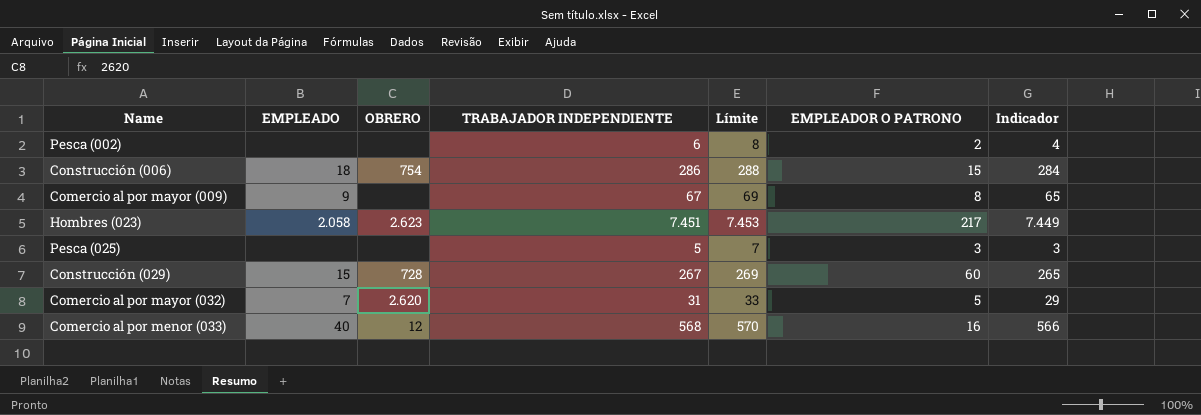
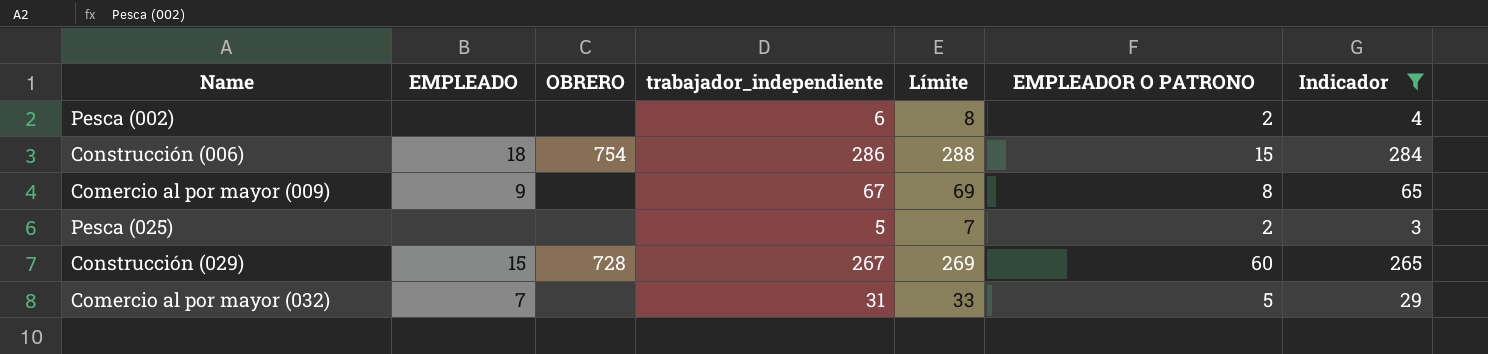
filter: none -> Indicador <= 284
column name: TRABAJADOR INDEPENDIENTE -> trabajador_independiente
Pesca (025) | EMPLEADOR O PATRONO: 3 -> 2
Comercio al por mayor (032) | OBRERO: 2.620 -> none

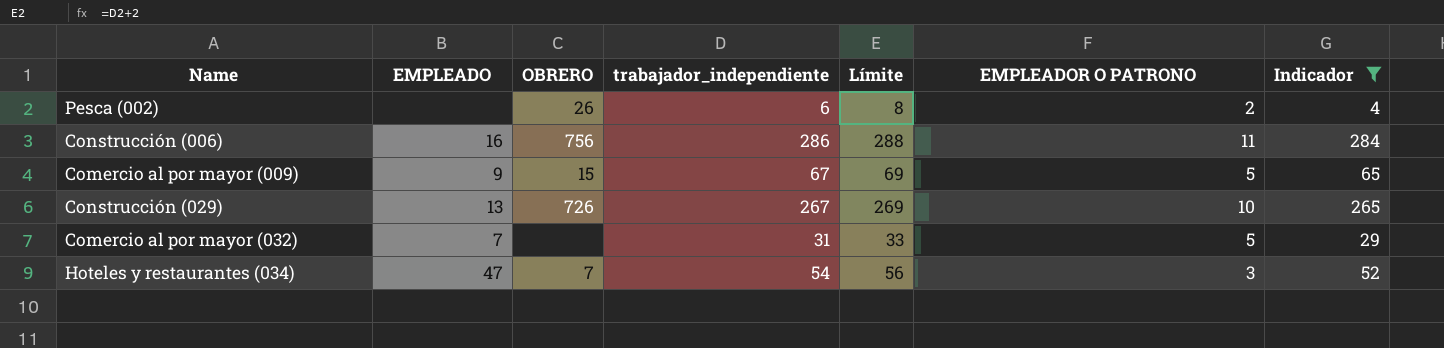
row Pesca (025): none | none | 5 | 7 | 2 | 3 -> none
Pesca (002) | OBRERO: none -> 26
Construcción (006) | EMPLEADO: 18 -> 16
Construcción (006) | OBRERO: 754 -> 756
Construcción (006) | EMPLEADOR O PATRONO: 15 -> 11
Comercio al por mayor (009) | OBRERO: none -> 15
Comercio al por mayor (009) | EMPLEADOR O PATRONO: 8 -> 5
Construcción (029) | EMPLEADO: 15 -> 13
Construcción (029) | OBRERO: 728 -> 726
Construcción (029) | EMPLEADOR O PATRONO: 60 -> 10
row Hoteles y restaurantes (034): none -> 47 | 7 | 54 | 56 | 3 | 52

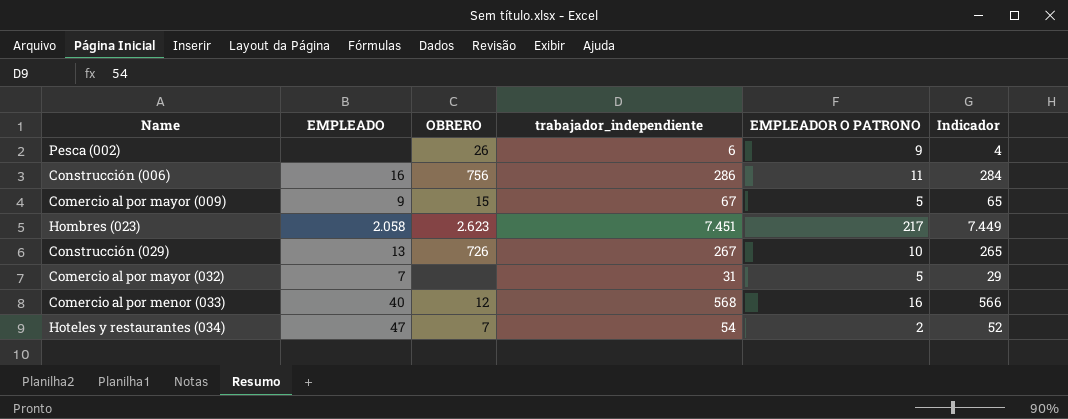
filter: Indicador <= 284 -> none
column Límite | formula: [trabajador_independiente] + 2 -> none
Pesca (002) | EMPLEADOR O PATRONO: 2 -> 9
Hoteles y restaurantes (034) | EMPLEADOR O PATRONO: 3 -> 2

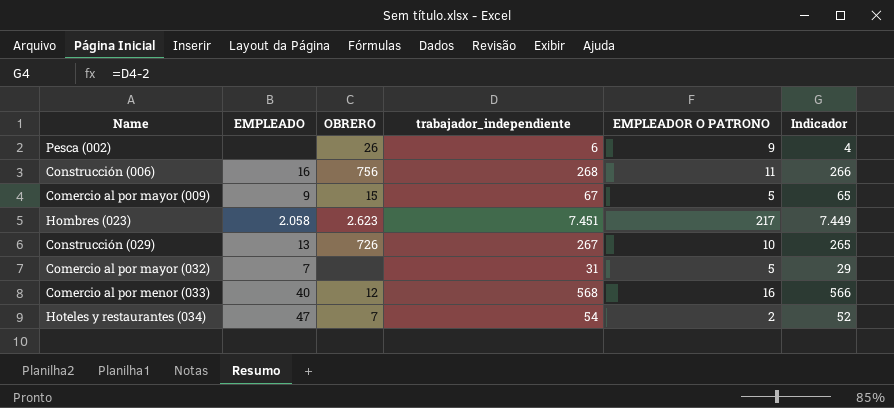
Construcción (006) | trabajador_independiente: 286 -> 268
Construcción (006) | Indicador: 284 -> 266

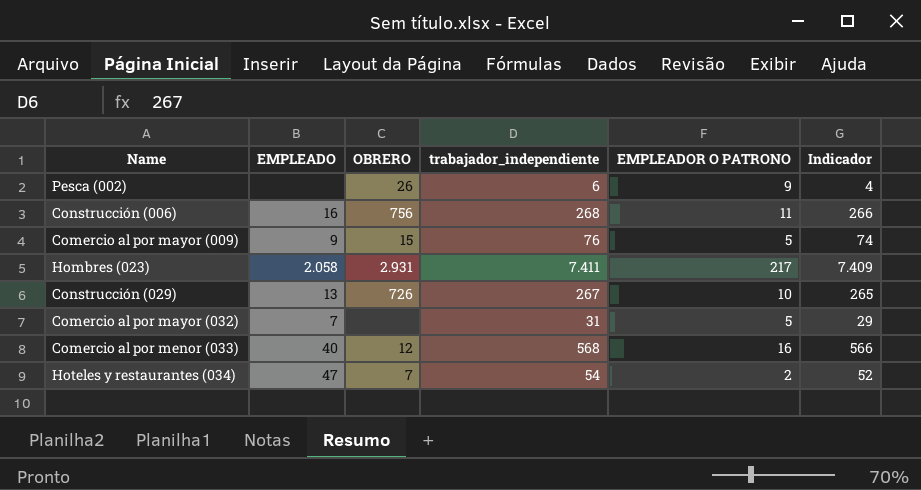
Comercio al por mayor (009) | trabajador_independiente: 67 -> 76
Comercio al por mayor (009) | Indicador: 65 -> 74
Hombres (023) | OBRERO: 2.623 -> 2.931
Hombres (023) | trabajador_independiente: 7.451 -> 7.411
Hombres (023) | Indicador: 7.449 -> 7.409

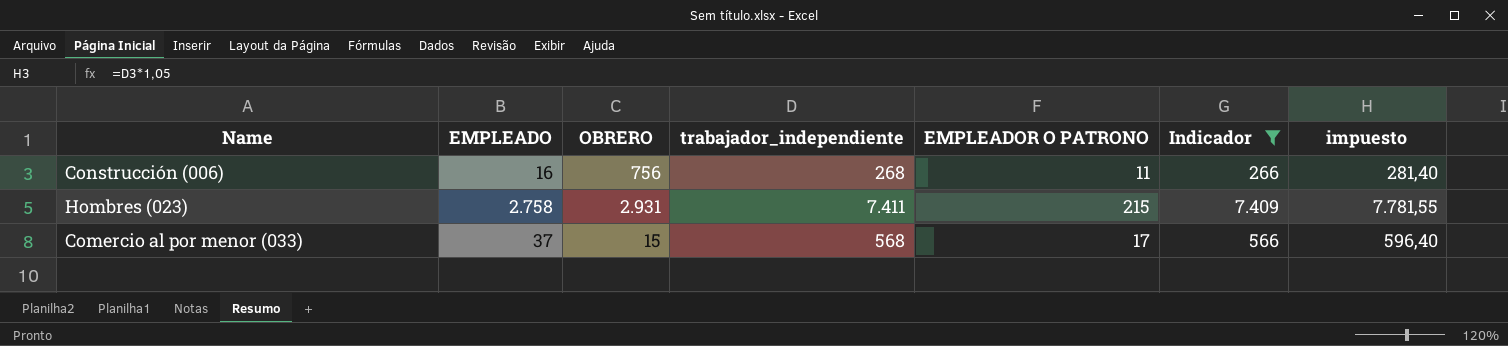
filter: none -> Indicador >= 266
column impuesto | formula: none -> [trabajador_independiente] * 1,05
Hombres (023) | EMPLEADO: 2.058 -> 2.758
Hombres (023) | EMPLEADOR O PATRONO: 217 -> 215
Comercio al por menor (033) | EMPLEADO: 40 -> 37
Comercio al por menor (033) | OBRERO: 12 -> 15
Comercio al por menor (033) | EMPLEADOR O PATRONO: 16 -> 17

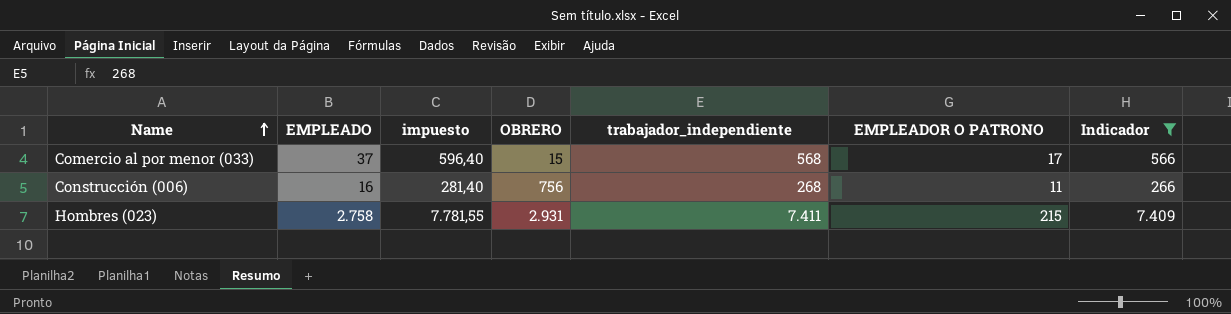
row order: none -> Name ascending
column impuesto | position: 7 -> 3

